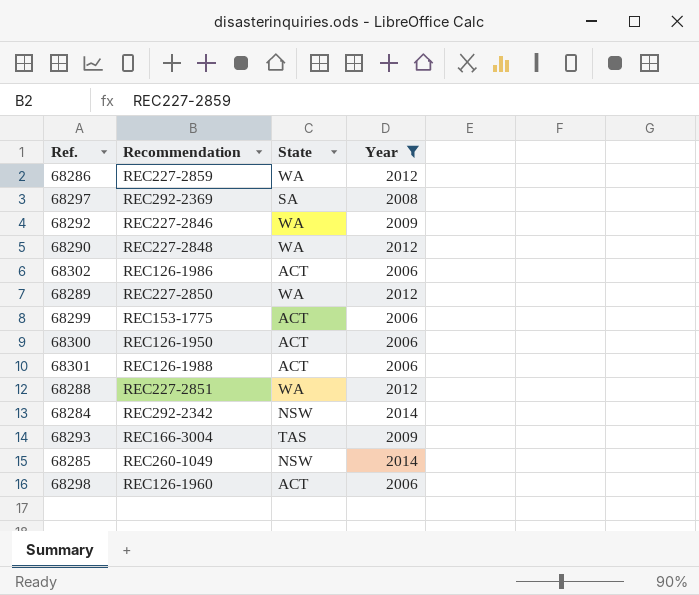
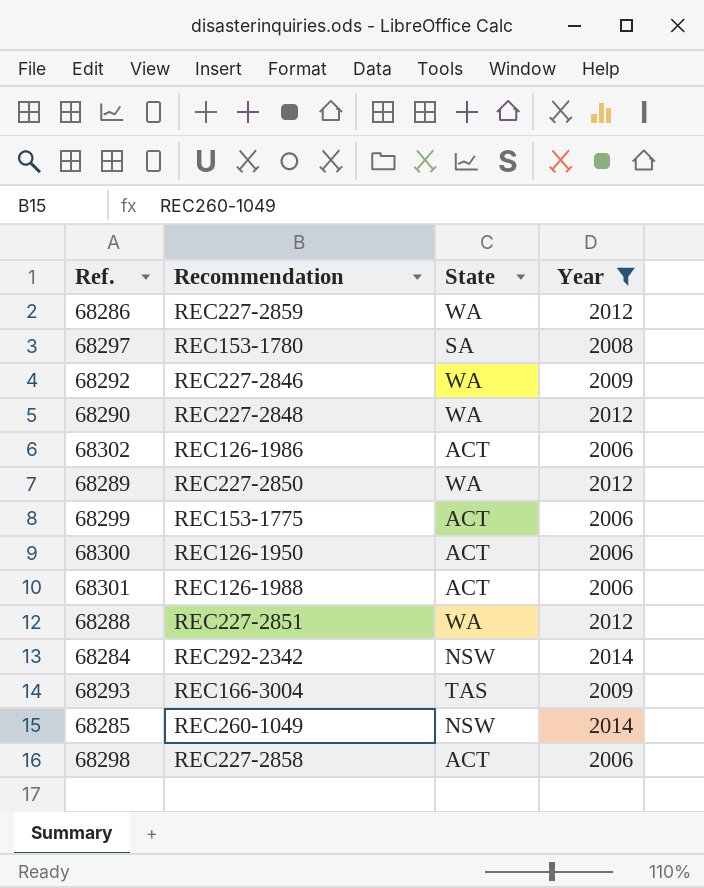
68297 | Recommendation: REC292-2369 -> REC153-1780
68298 | Recommendation: REC126-1960 -> REC227-2858

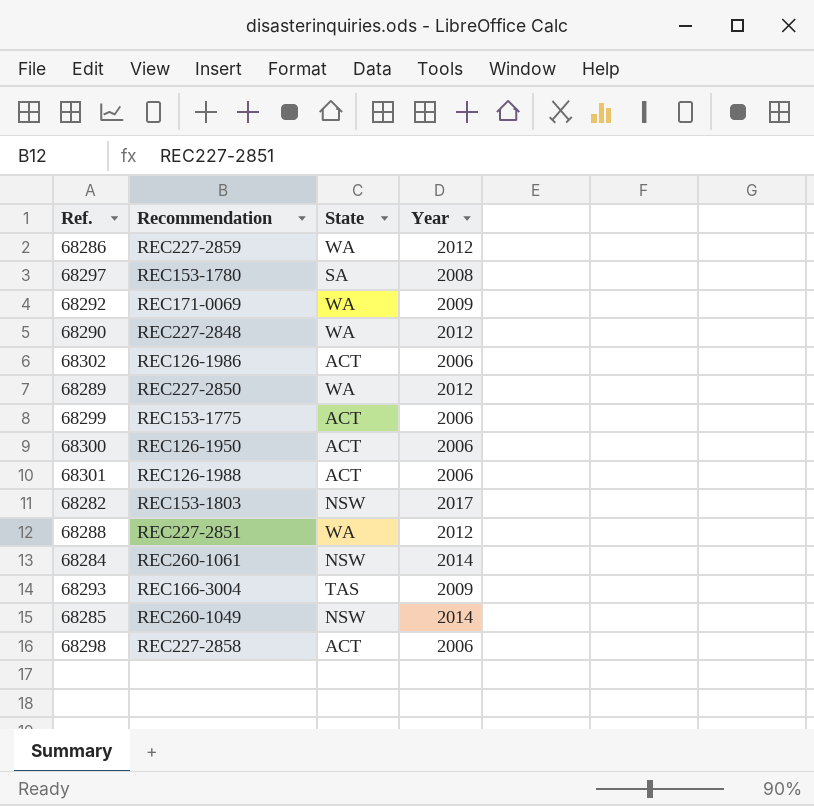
filter: Year != 2017 -> none
68292 | Recommendation: REC227-2846 -> REC171-0069
68284 | Recommendation: REC292-2342 -> REC260-1061

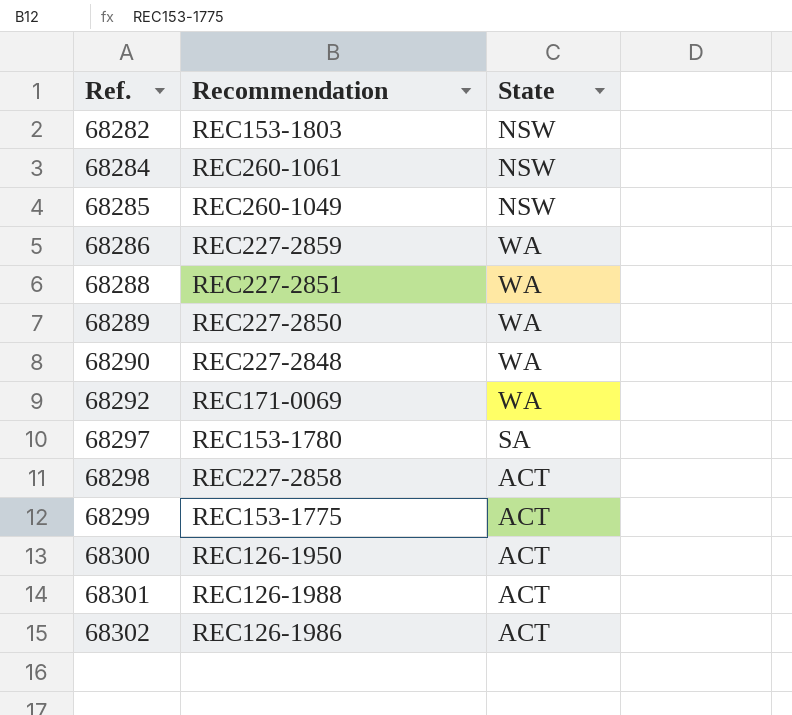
row order: none -> Ref. ascending
column Year | position: 4 -> none
row 68293: REC166-3004 | TAS | 2009 -> none

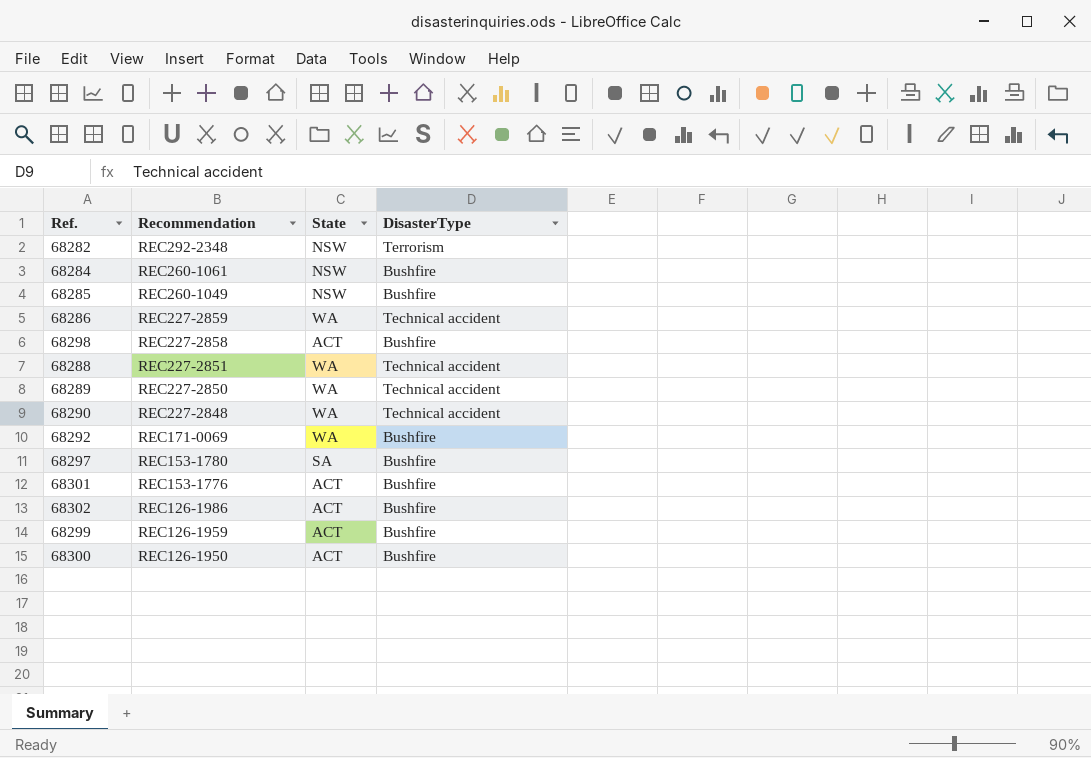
row order: Ref. ascending -> Recommendation descending
column DisasterType | position: none -> 4
68282 | Recommendation: REC153-1803 -> REC292-2348
68301 | Recommendation: REC126-1988 -> REC153-1776
68299 | Recommendation: REC153-1775 -> REC126-1959

